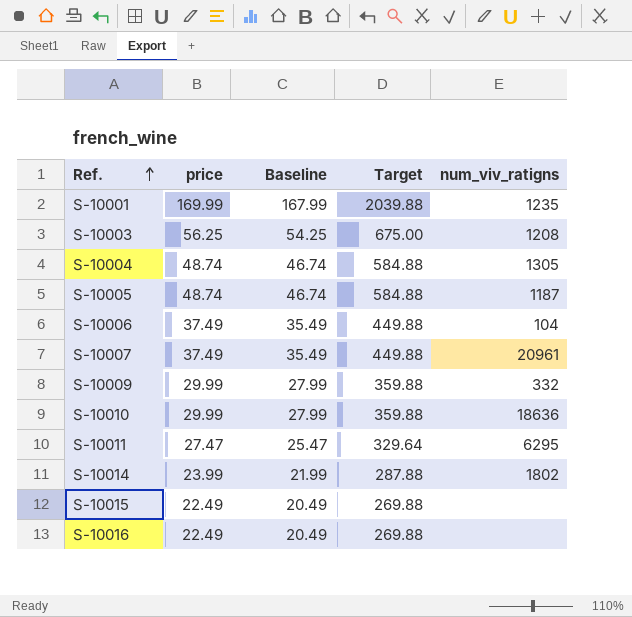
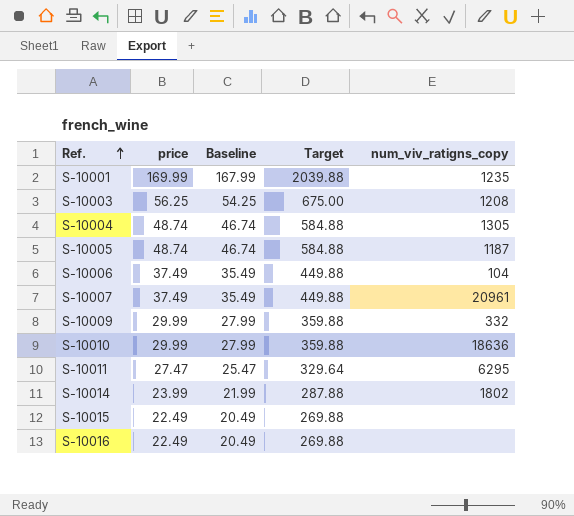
column name: num_viv_ratigns -> num_viv_ratigns_copy

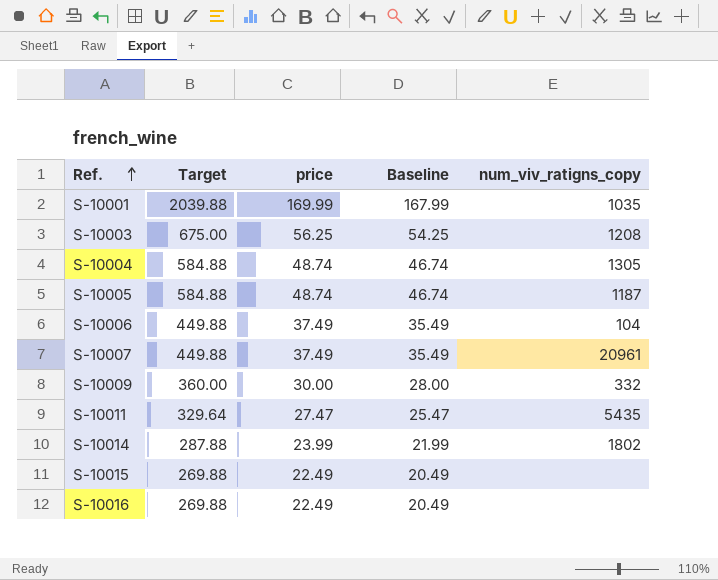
column Target | position: 4 -> 2
row S-10010: 29.99 | 27.99 | 359.88 | 18636 -> none
S-10001 | num_viv_ratigns_copy: 1235 -> 1035
S-10009 | Target: 359.88 -> 360.00
S-10009 | price: 29.99 -> 30.00
S-10009 | Baseline: 27.99 -> 28.00
S-10011 | num_viv_ratigns_copy: 6295 -> 5435

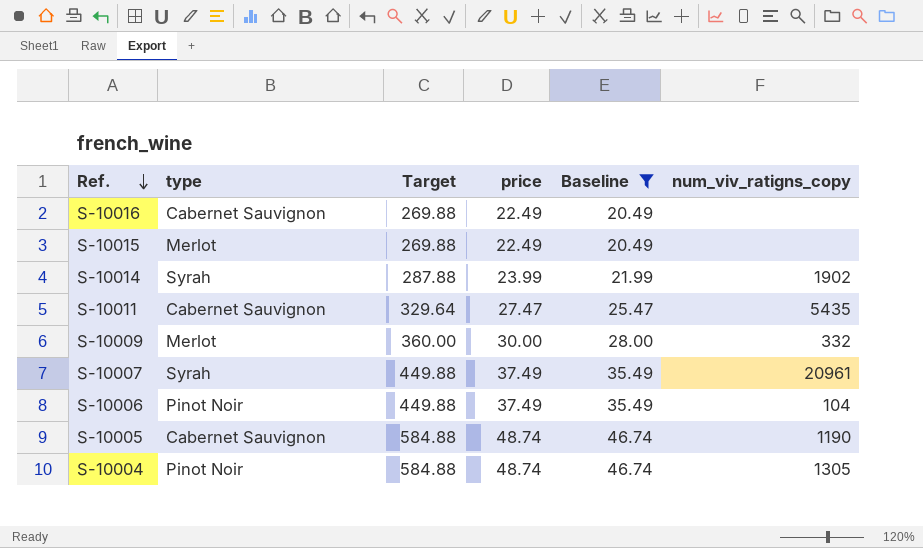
filter: none -> Baseline <= 46.74
row order: Ref. ascending -> Ref. descending
column type | position: none -> 2
S-10014 | num_viv_ratigns_copy: 1802 -> 1902
S-10005 | num_viv_ratigns_copy: 1187 -> 1190

